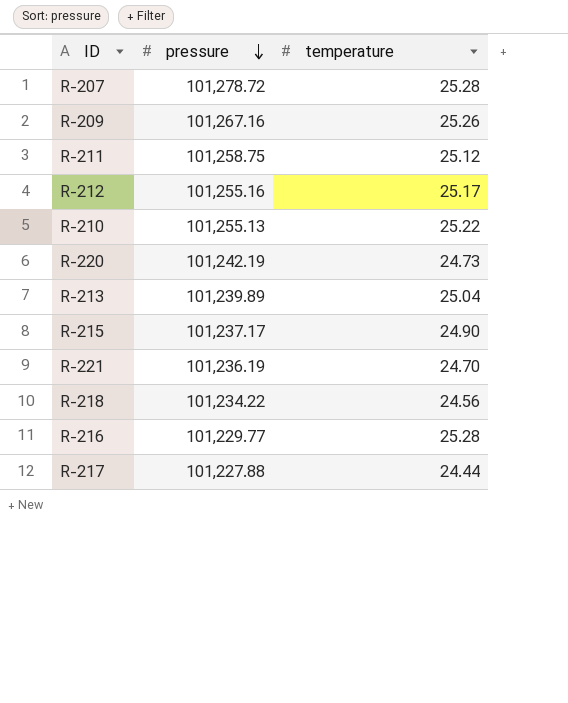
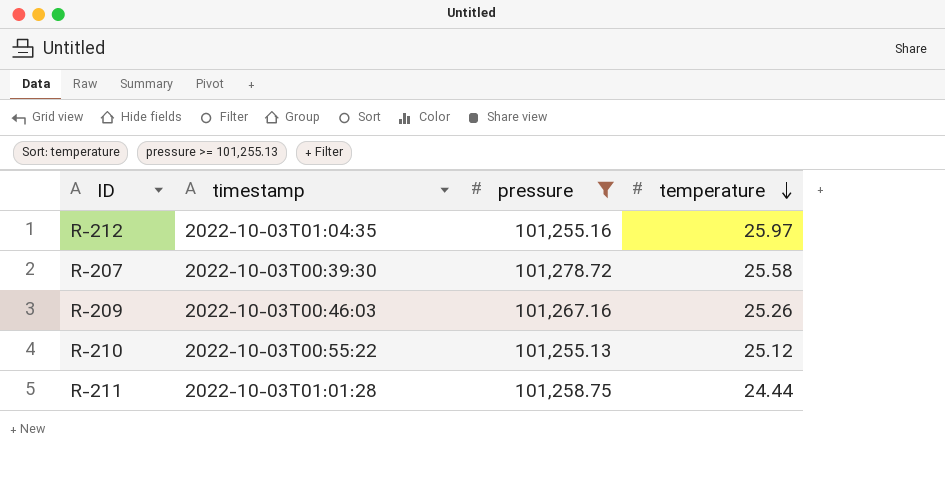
filter: none -> pressure >= 101,255.13
row order: pressure descending -> temperature descending
column timestamp | position: none -> 2
R-212 | temperature: 25.17 -> 25.97
R-207 | temperature: 25.28 -> 25.58
R-210 | temperature: 25.22 -> 25.12
R-211 | temperature: 25.12 -> 24.44

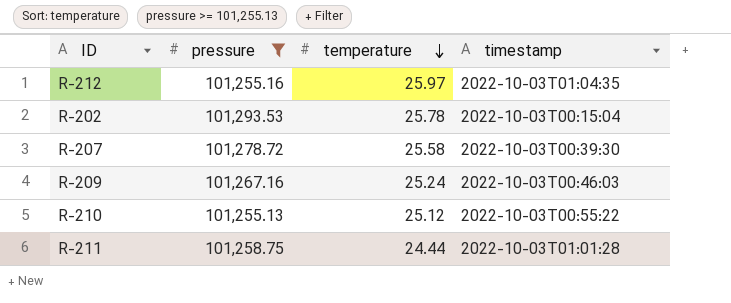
column timestamp | position: 2 -> 4
row R-202: none -> 101,293.53 | 25.78 | 2022-10-03T00:15:04
R-209 | temperature: 25.26 -> 25.24

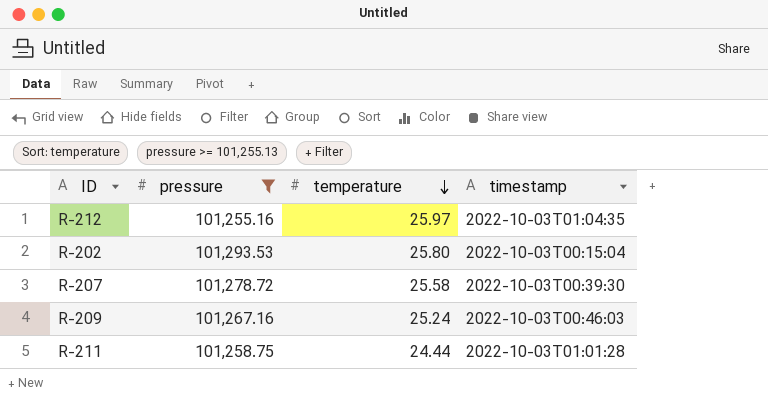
row R-210: 101,255.13 | 25.12 | 2022-10-03T00:55:22 -> none
R-202 | temperature: 25.78 -> 25.80

